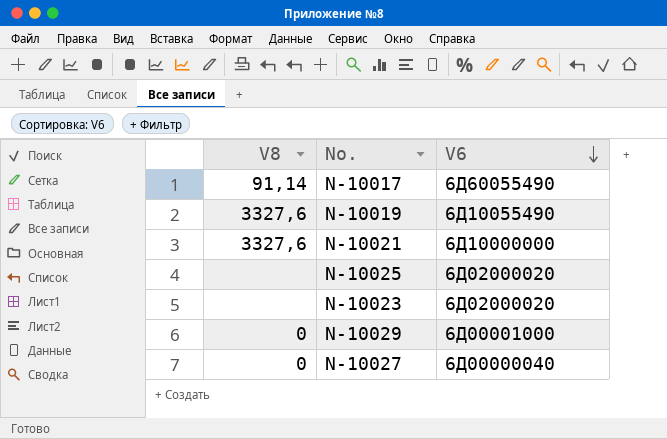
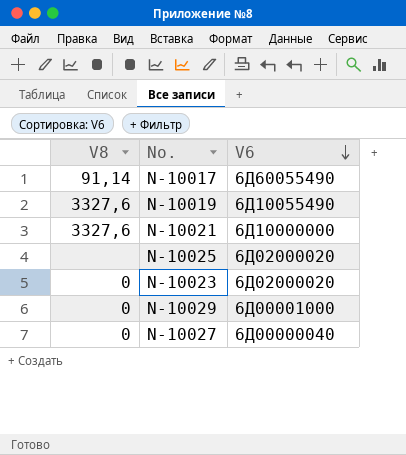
N-10023 | V8: none -> 0

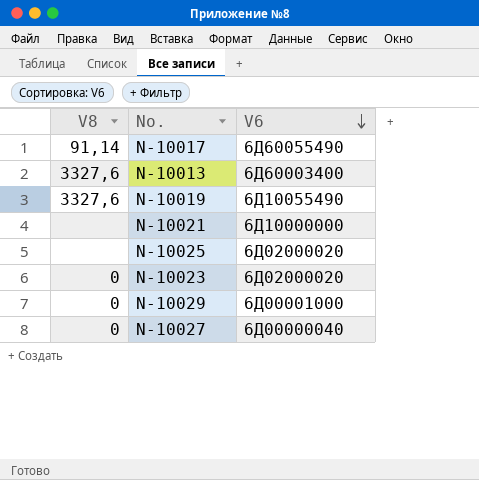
row N-10013: none -> 3327,6 | 6Д60003400
N-10021 | V8: 3327,6 -> none

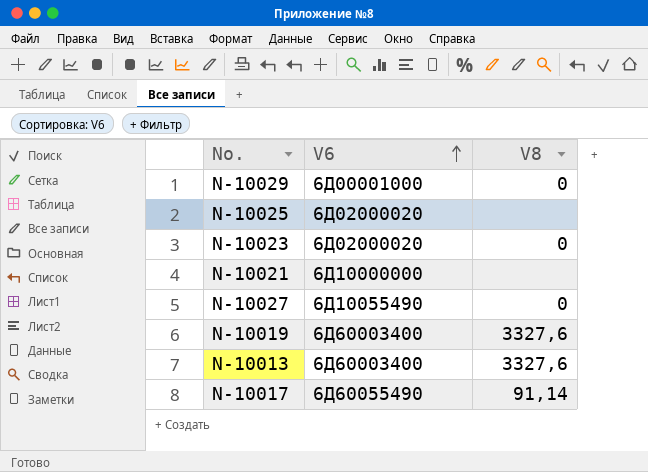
row order: V6 descending -> V6 ascending
column V8 | position: 1 -> 3
N-10027 | V6: 6Д00000040 -> 6Д10055490
N-10019 | V6: 6Д10055490 -> 6Д60003400

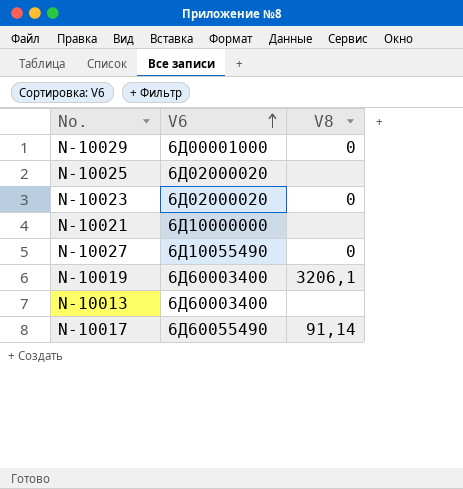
N-10019 | V8: 3327,6 -> 3206,1
N-10013 | V8: 3327,6 -> none

